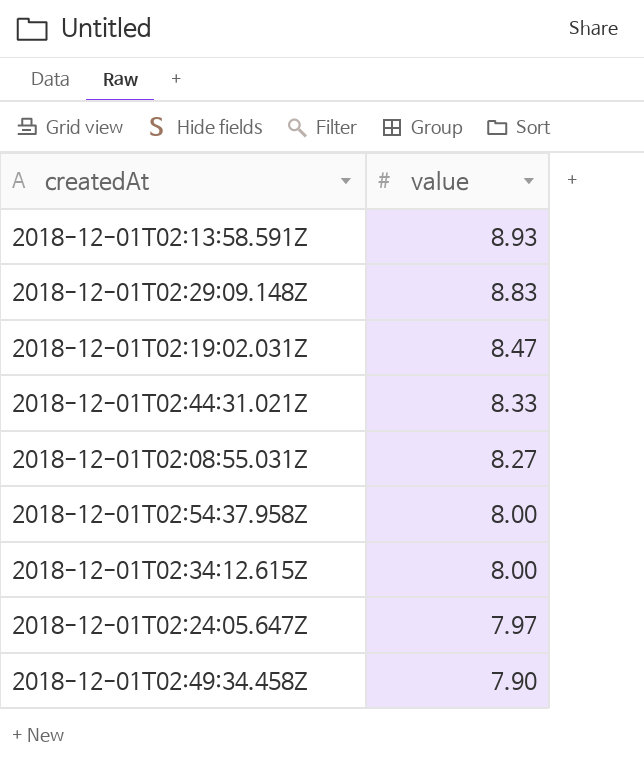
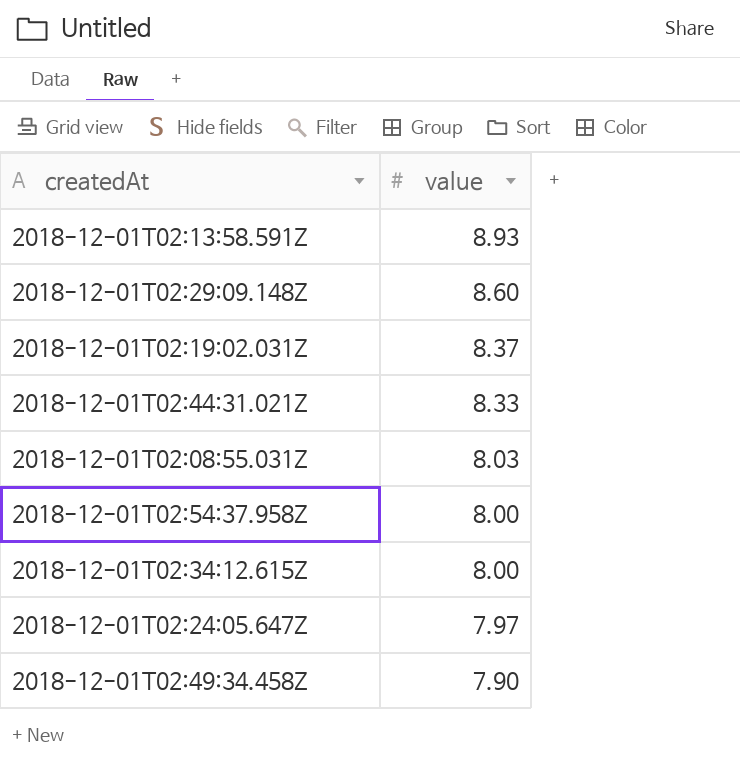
2018-12-01T02:29:09.148Z | value: 8.83 -> 8.60
2018-12-01T02:19:02.031Z | value: 8.47 -> 8.37
2018-12-01T02:08:55.031Z | value: 8.27 -> 8.03

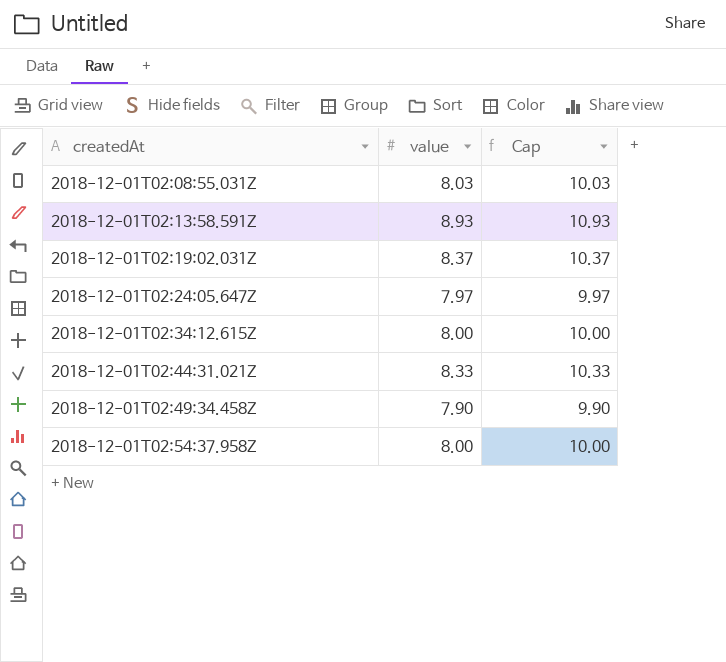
row order: value descending -> createdAt ascending
column Cap | formula: none -> [value] + 2
row 2018-12-01T02:29:09.148Z: 8.60 -> none

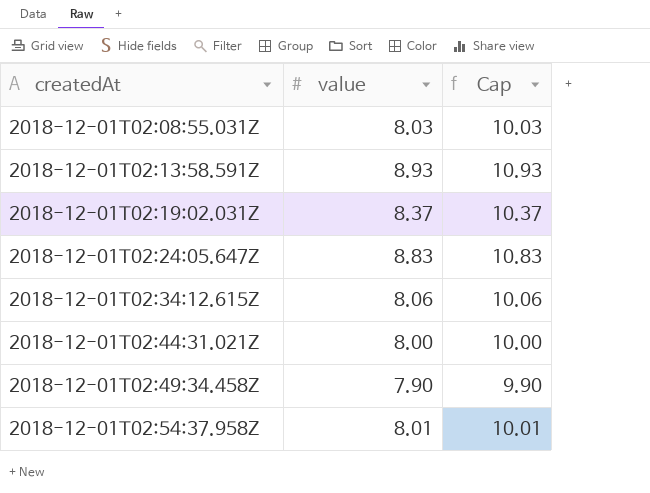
2018-12-01T02:24:05.647Z | value: 7.97 -> 8.83
2018-12-01T02:24:05.647Z | Cap: 9.97 -> 10.83
2018-12-01T02:34:12.615Z | value: 8.00 -> 8.06
2018-12-01T02:34:12.615Z | Cap: 10.00 -> 10.06
2018-12-01T02:44:31.021Z | value: 8.33 -> 8.00
2018-12-01T02:44:31.021Z | Cap: 10.33 -> 10.00
2018-12-01T02:54:37.958Z | value: 8.00 -> 8.01
2018-12-01T02:54:37.958Z | Cap: 10.00 -> 10.01

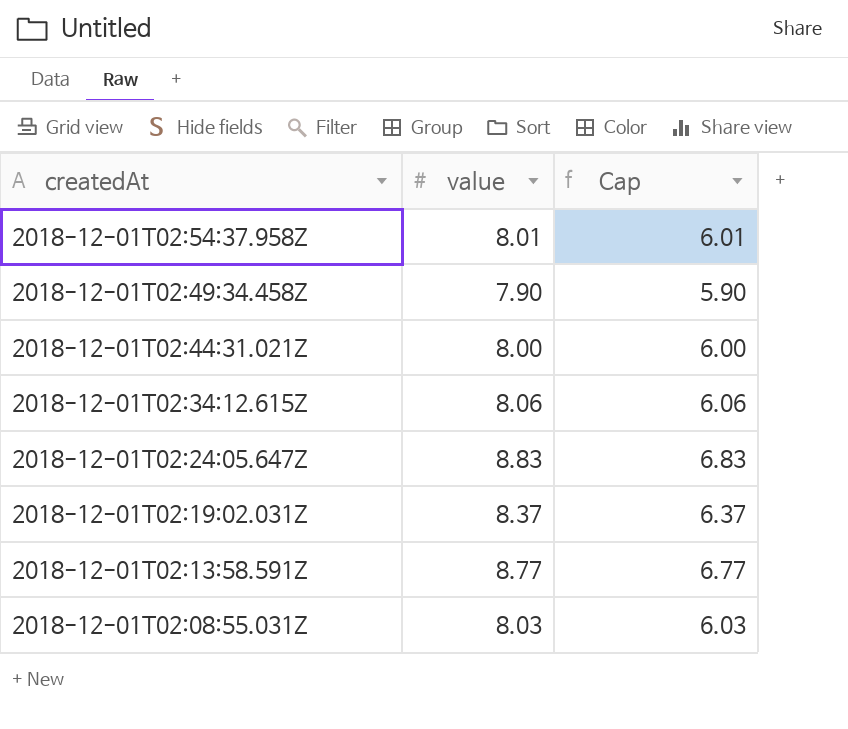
row order: createdAt ascending -> createdAt descending
column Cap | formula: [value] + 2 -> [value] - 2
2018-12-01T02:13:58.591Z | value: 8.93 -> 8.77

